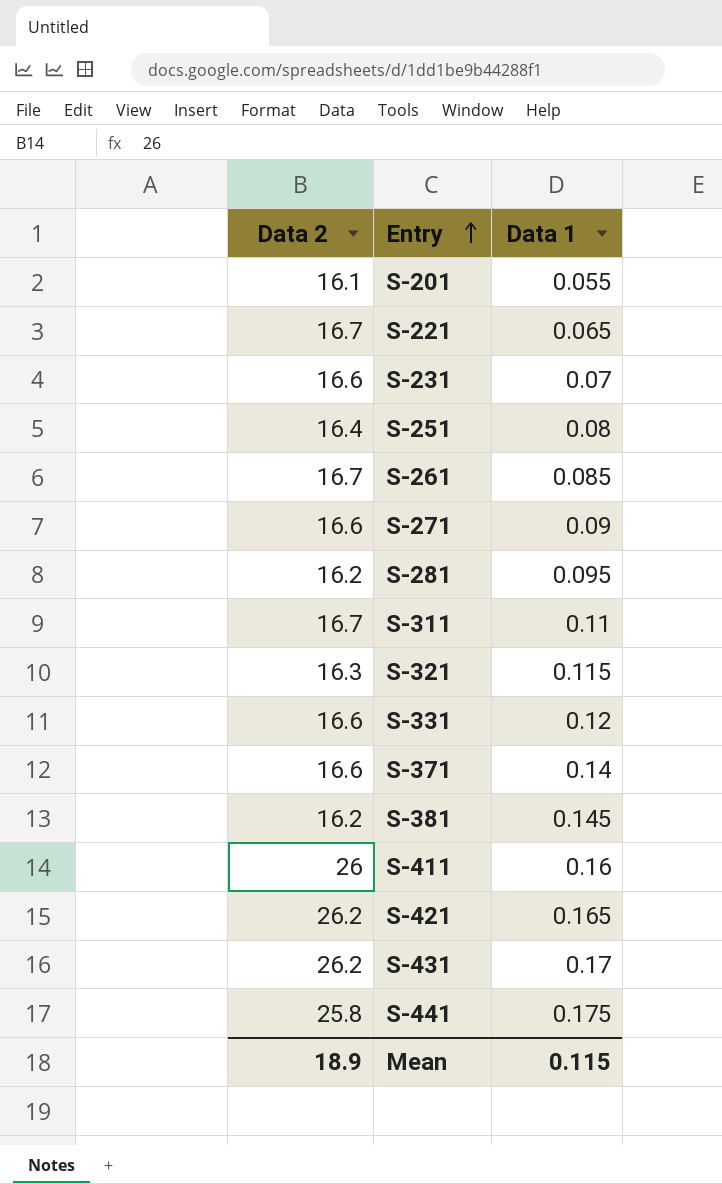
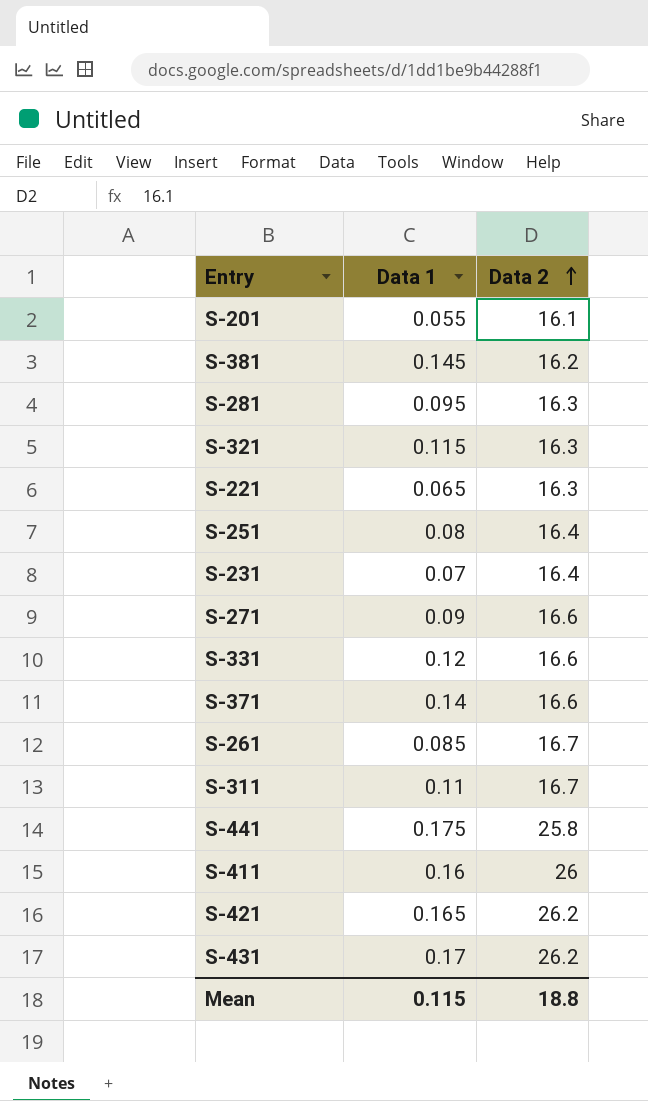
row order: Entry ascending -> Data 2 ascending
column Data 2 | position: 1 -> 3
S-281 | Data 2: 16.2 -> 16.3
S-221 | Data 2: 16.7 -> 16.3
S-231 | Data 2: 16.6 -> 16.4
Mean | Data 2: 18.9 -> 18.8

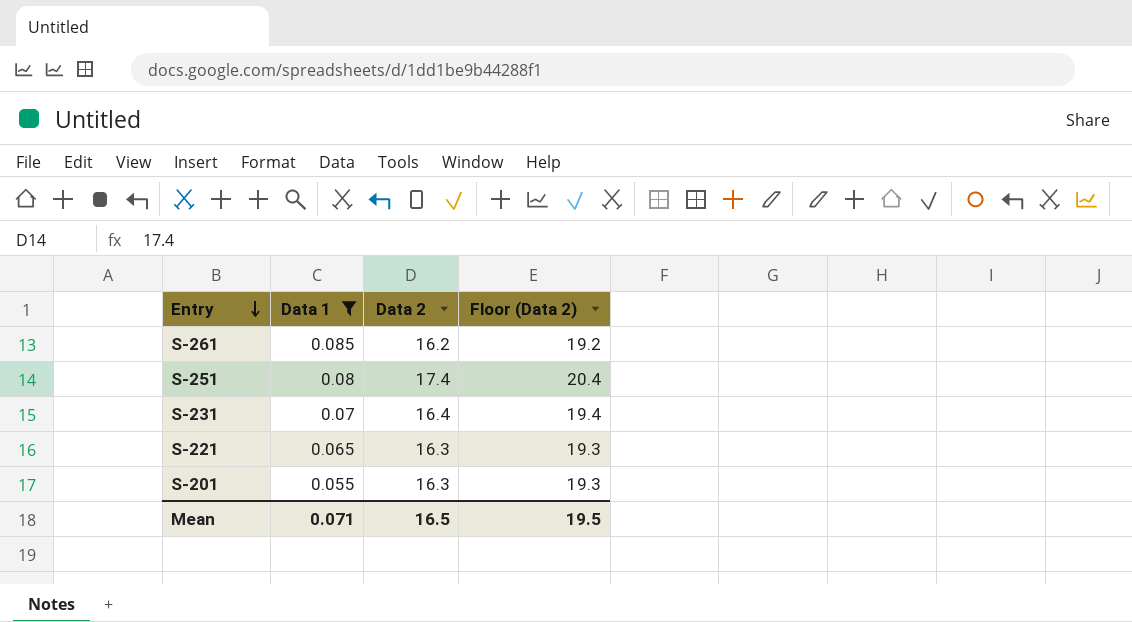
filter: none -> Data 1 <= 0.085
row order: Data 2 ascending -> Entry descending
column Floor (Data 2) | formula: none -> [Data 2] + 3
S-261 | Data 2: 16.7 -> 16.2
S-251 | Data 2: 16.4 -> 17.4
S-201 | Data 2: 16.1 -> 16.3
Mean | Data 1: 0.115 -> 0.071
Mean | Data 2: 18.8 -> 16.5

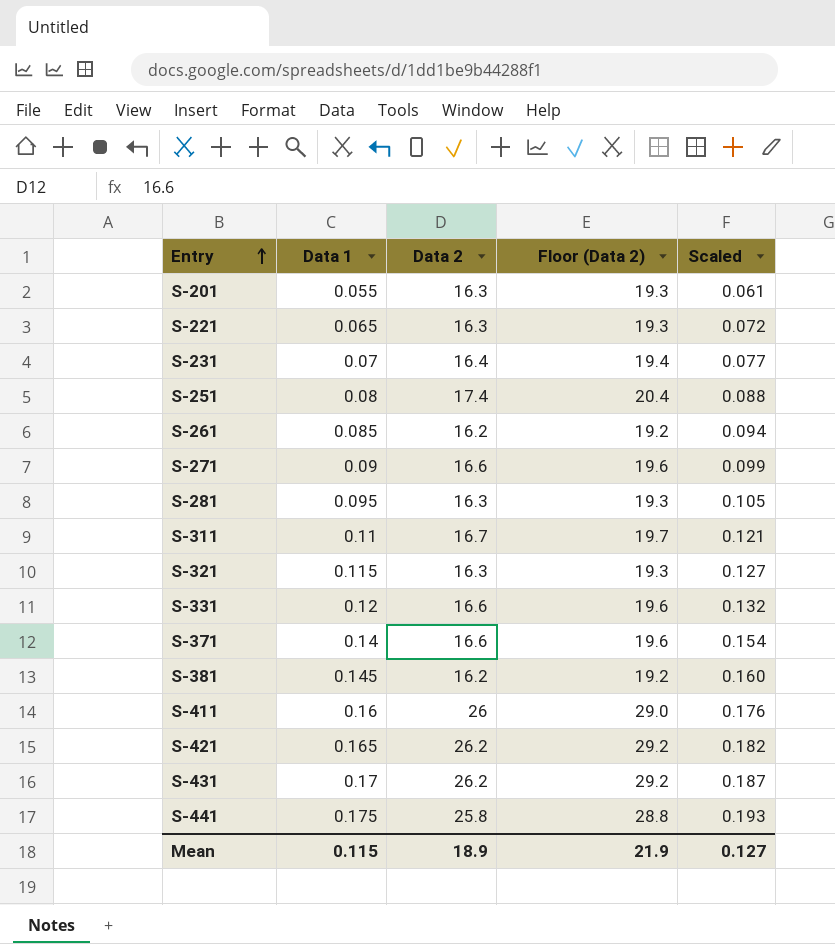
filter: Data 1 <= 0.085 -> none
row order: Entry descending -> Entry ascending
column Scaled | formula: none -> [Data 1] * 1.1
Mean | Data 1: 0.071 -> 0.115
Mean | Data 2: 16.5 -> 18.9
Mean | Floor (Data 2): 19.5 -> 21.9

